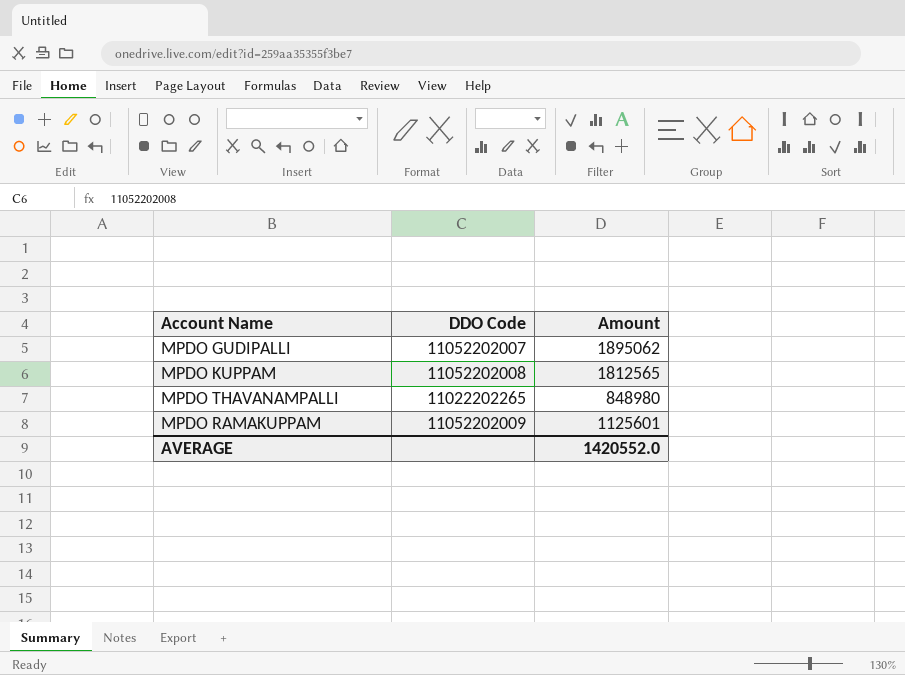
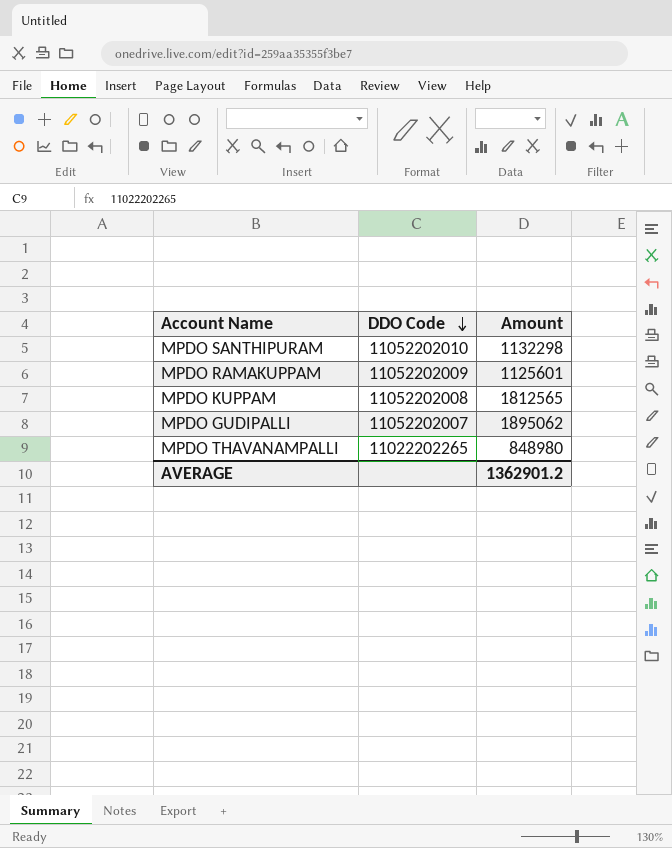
row order: none -> DDO Code descending
row MPDO SANTHIPURAM: none -> 11052202010 | 1132298
AVERAGE | Amount: 1420552.0 -> 1362901.2

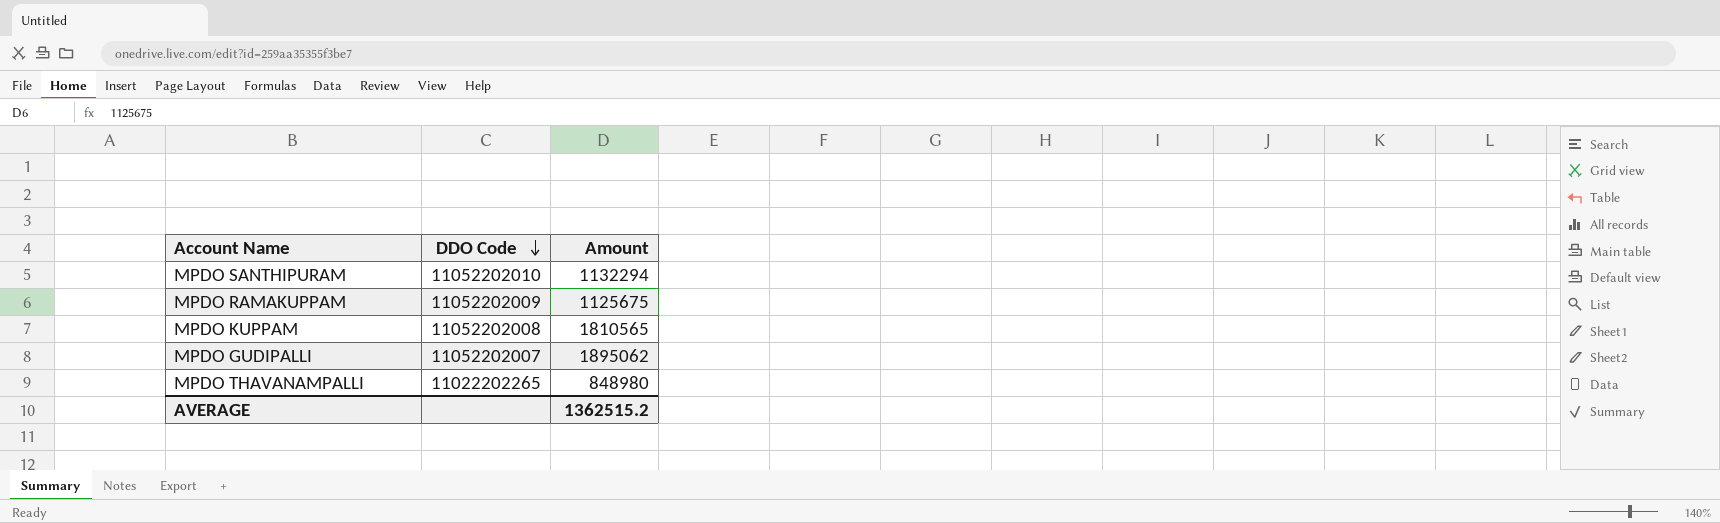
MPDO SANTHIPURAM | Amount: 1132298 -> 1132294
MPDO RAMAKUPPAM | Amount: 1125601 -> 1125675
MPDO KUPPAM | Amount: 1812565 -> 1810565
AVERAGE | Amount: 1362901.2 -> 1362515.2

